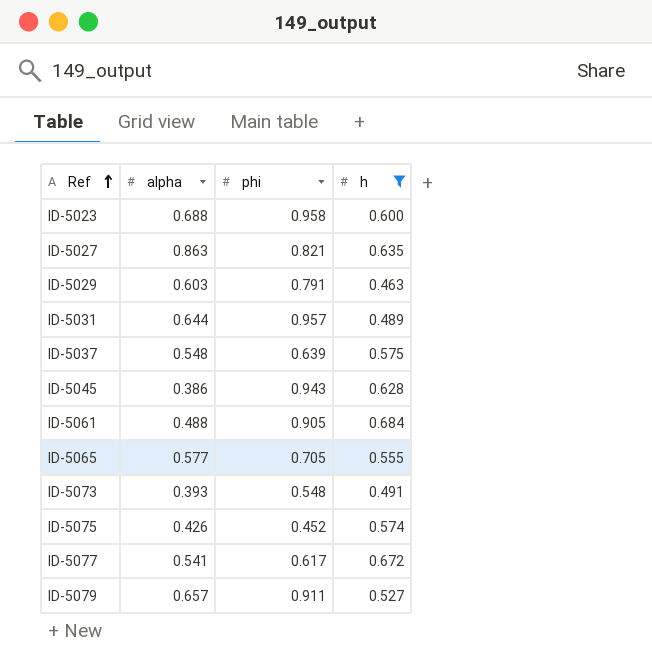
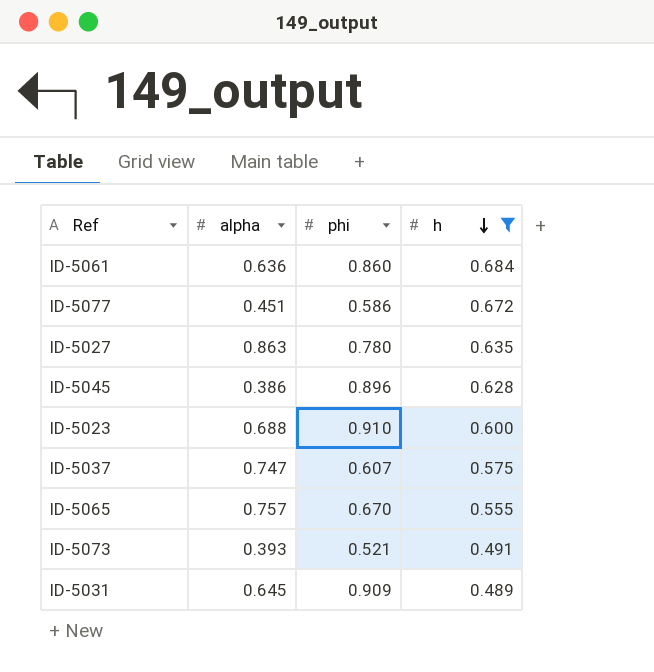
row order: Ref ascending -> h descending
row ID-5029: 0.603 | 0.791 | 0.463 -> none
row ID-5075: 0.426 | 0.452 | 0.574 -> none
row ID-5079: 0.657 | 0.911 | 0.527 -> none
ID-5061 | alpha: 0.488 -> 0.636
ID-5061 | phi: 0.905 -> 0.860
ID-5077 | alpha: 0.541 -> 0.451
ID-5077 | phi: 0.617 -> 0.586
ID-5027 | phi: 0.821 -> 0.780
ID-5045 | phi: 0.943 -> 0.896
ID-5023 | phi: 0.958 -> 0.910
ID-5037 | alpha: 0.548 -> 0.747
ID-5037 | phi: 0.639 -> 0.607
ID-5065 | alpha: 0.577 -> 0.757
ID-5065 | phi: 0.705 -> 0.670
ID-5073 | phi: 0.548 -> 0.521
ID-5031 | alpha: 0.644 -> 0.645
ID-5031 | phi: 0.957 -> 0.909

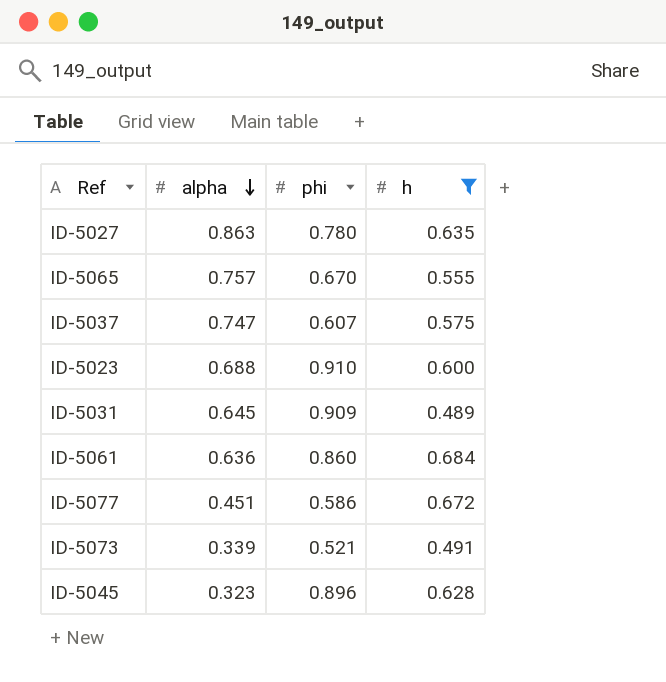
row order: h descending -> alpha descending
ID-5073 | alpha: 0.393 -> 0.339
ID-5045 | alpha: 0.386 -> 0.323

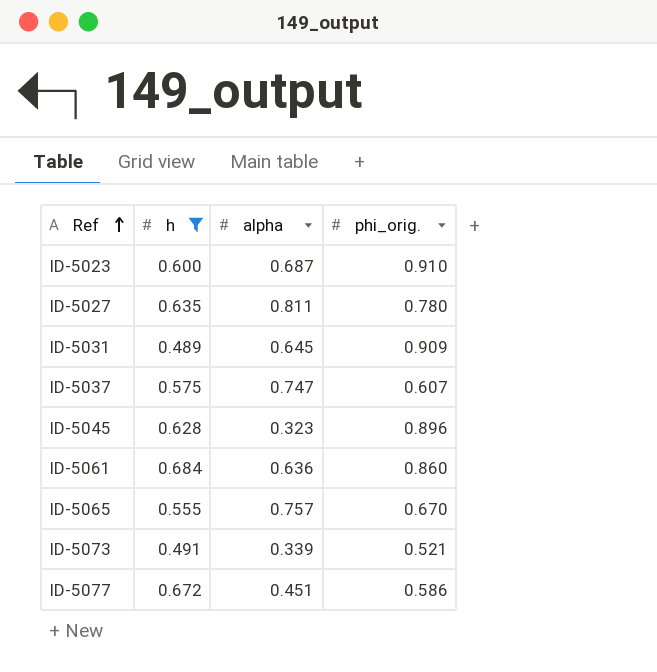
row order: alpha descending -> Ref ascending
column h | position: 4 -> 2
column name: phi -> phi_orig.
ID-5023 | alpha: 0.688 -> 0.687
ID-5027 | alpha: 0.863 -> 0.811

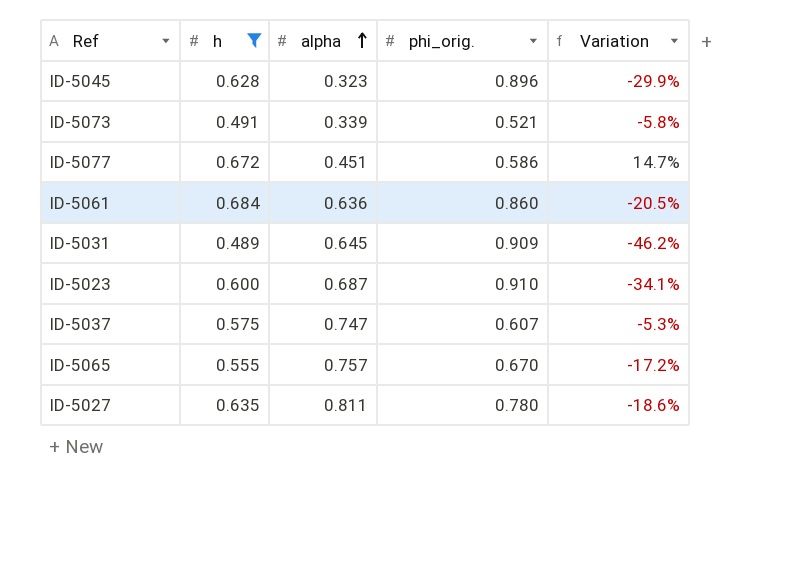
row order: Ref ascending -> alpha ascending
column Variation | formula: none -> ([h] - [phi_orig.]) / [phi_orig.]

